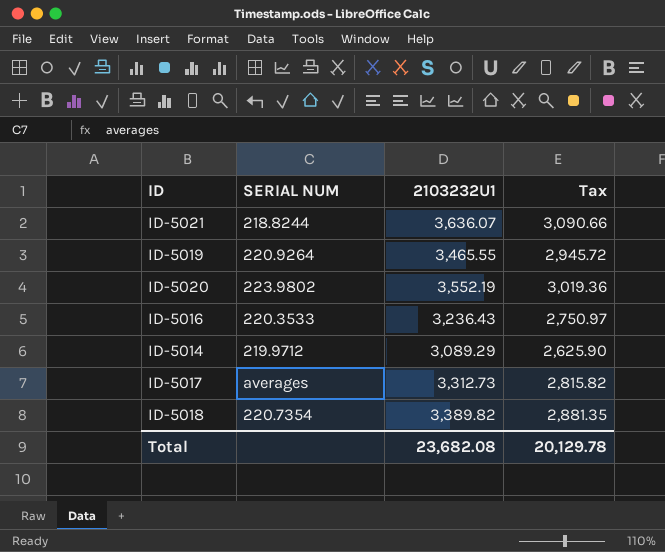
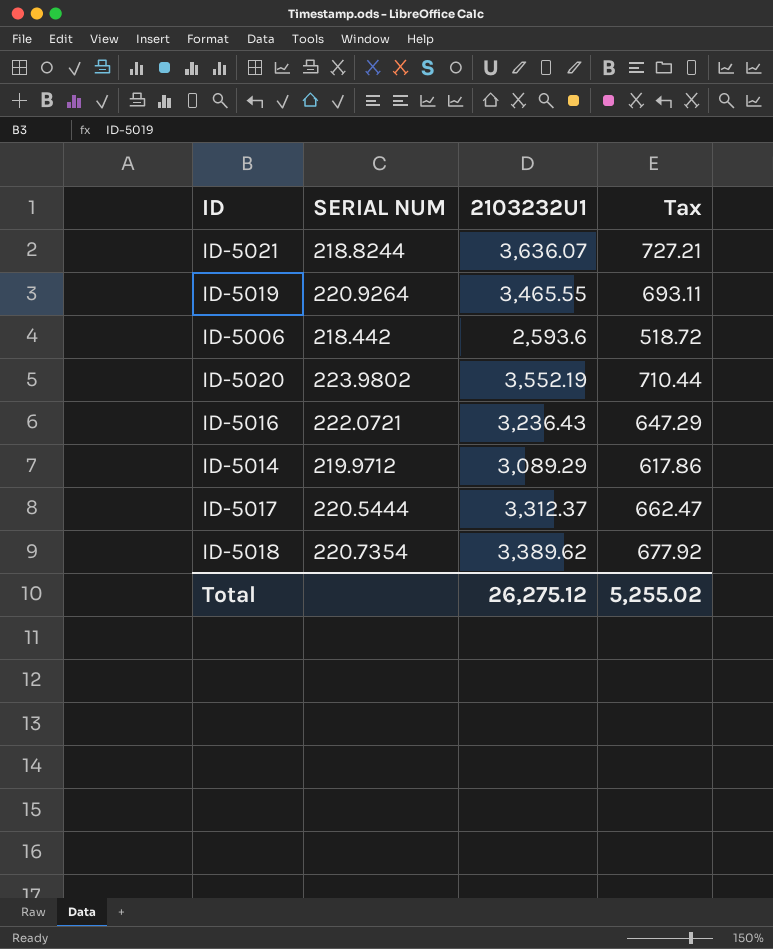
column Tax | formula: [2103232U1] * 0.85 -> [2103232U1] * 0.2
row ID-5006: none -> 218.442 | 2,593.6 | 518.72
ID-5016 | SERIAL NUM: 220.3533 -> 222.0721
ID-5017 | SERIAL NUM: averages -> 220.5444
ID-5017 | 2103232U1: 3,312.73 -> 3,312.37
ID-5018 | 2103232U1: 3,389.82 -> 3,389.62
Total | 2103232U1: 23,682.08 -> 26,275.12
Total | Tax: 20,129.78 -> 5,255.02

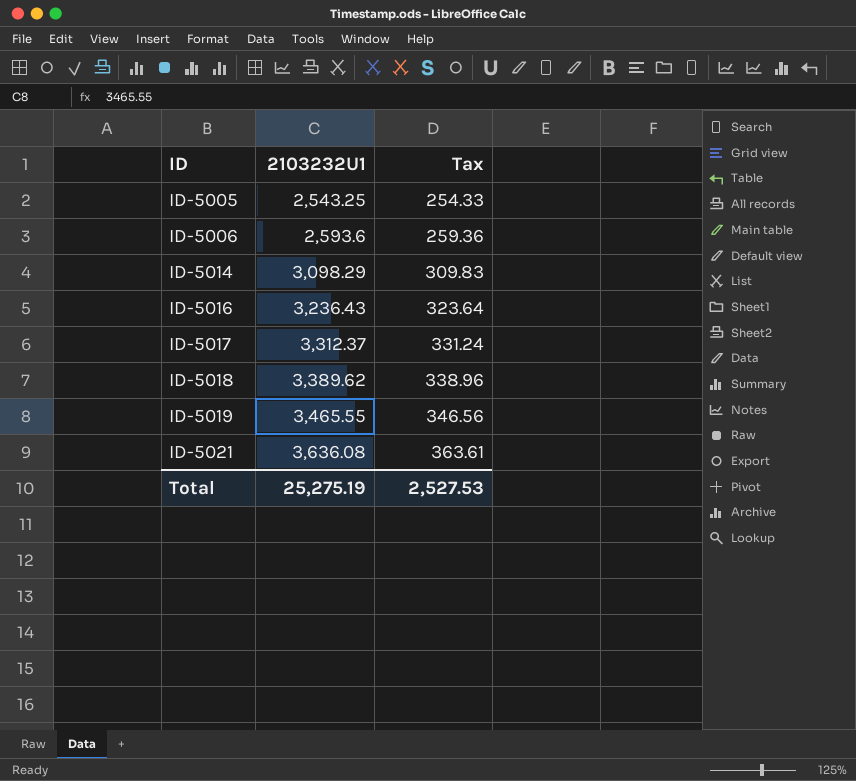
row order: none -> ID ascending
column SERIAL NUM | position: 2 -> none
column Tax | formula: [2103232U1] * 0.2 -> [2103232U1] * 0.1
row ID-5020: 223.9802 | 3,552.19 | 710.44 -> none
row ID-5005: none -> 2,543.25 | 254.33
ID-5014 | 2103232U1: 3,089.29 -> 3,098.29
ID-5021 | 2103232U1: 3,636.07 -> 3,636.08
Total | 2103232U1: 26,275.12 -> 25,275.19
Total | Tax: 5,255.02 -> 2,527.53

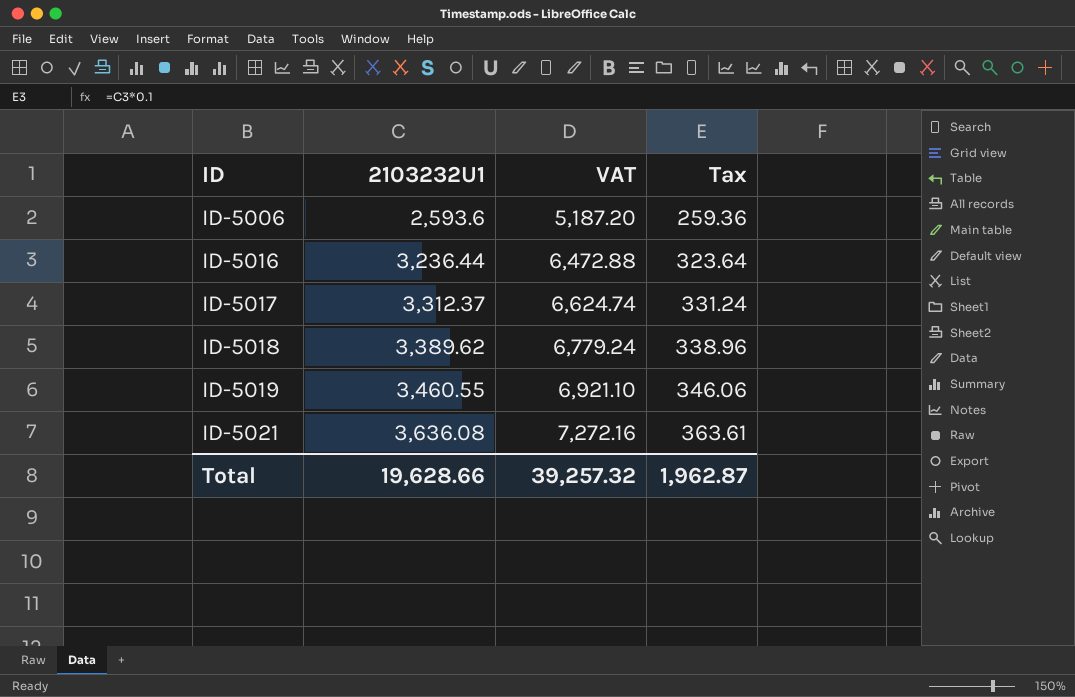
column VAT | formula: none -> [2103232U1] * 2
row ID-5005: 2,543.25 | 254.33 -> none
row ID-5014: 3,098.29 | 309.83 -> none
ID-5016 | 2103232U1: 3,236.43 -> 3,236.44
ID-5019 | 2103232U1: 3,465.55 -> 3,460.55
ID-5019 | Tax: 346.56 -> 346.06
Total | 2103232U1: 25,275.19 -> 19,628.66
Total | Tax: 2,527.53 -> 1,962.87

